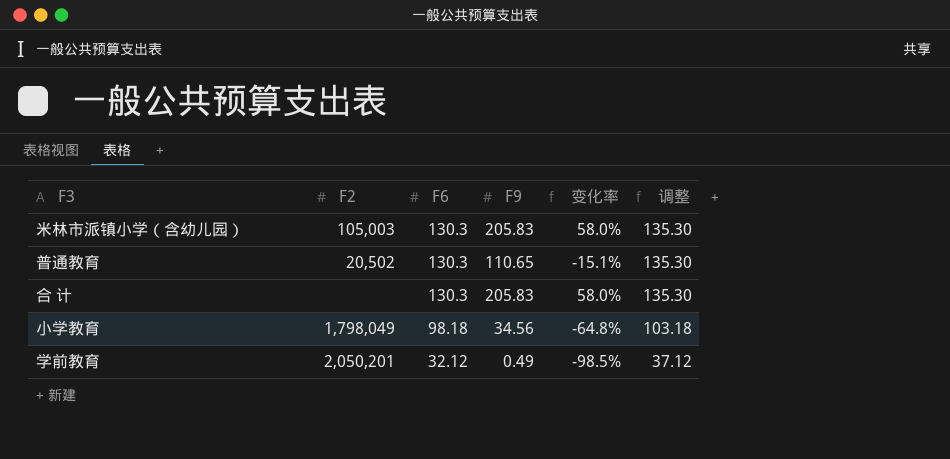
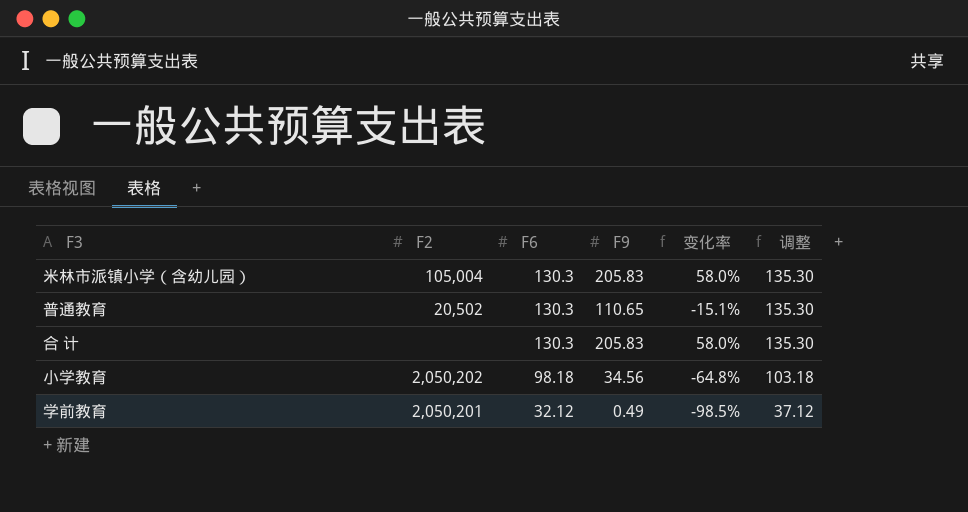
米林市派镇小学（含幼儿园） | F2: 105,003 -> 105,004
小学教育 | F2: 1,798,049 -> 2,050,202

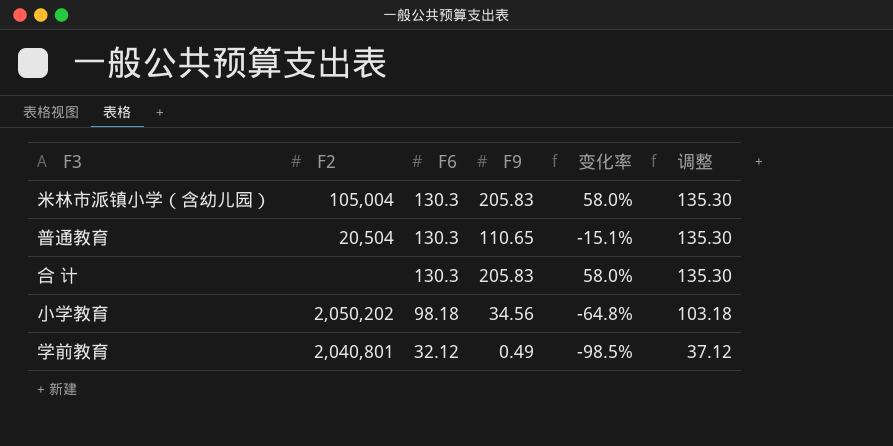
普通教育 | F2: 20,502 -> 20,504
学前教育 | F2: 2,050,201 -> 2,040,801

